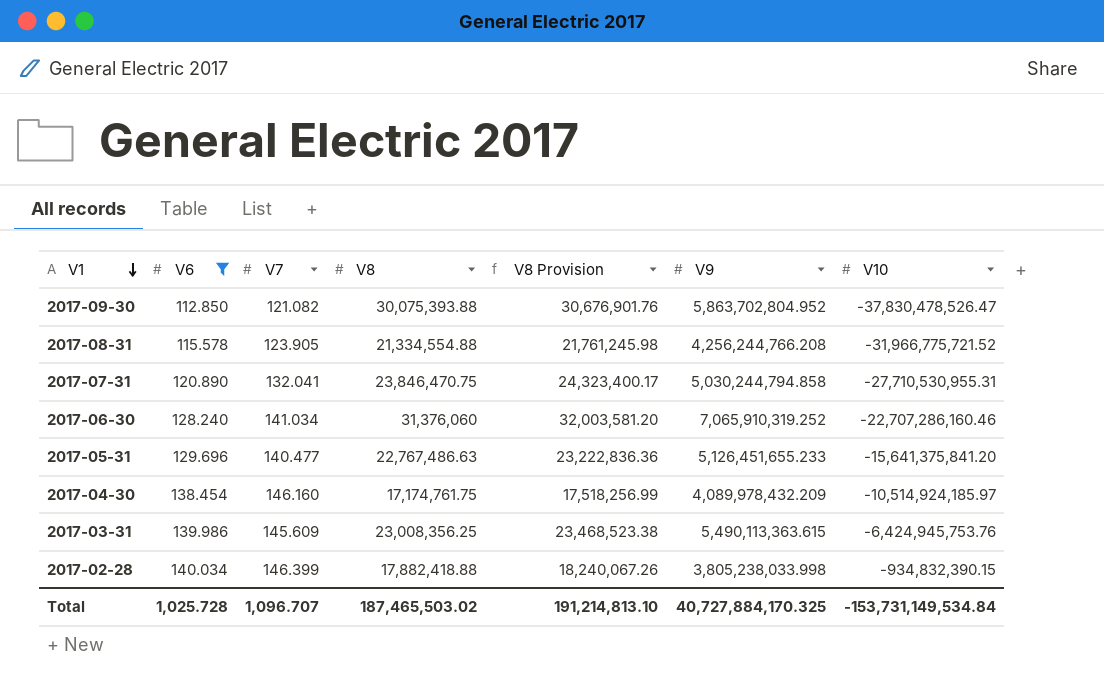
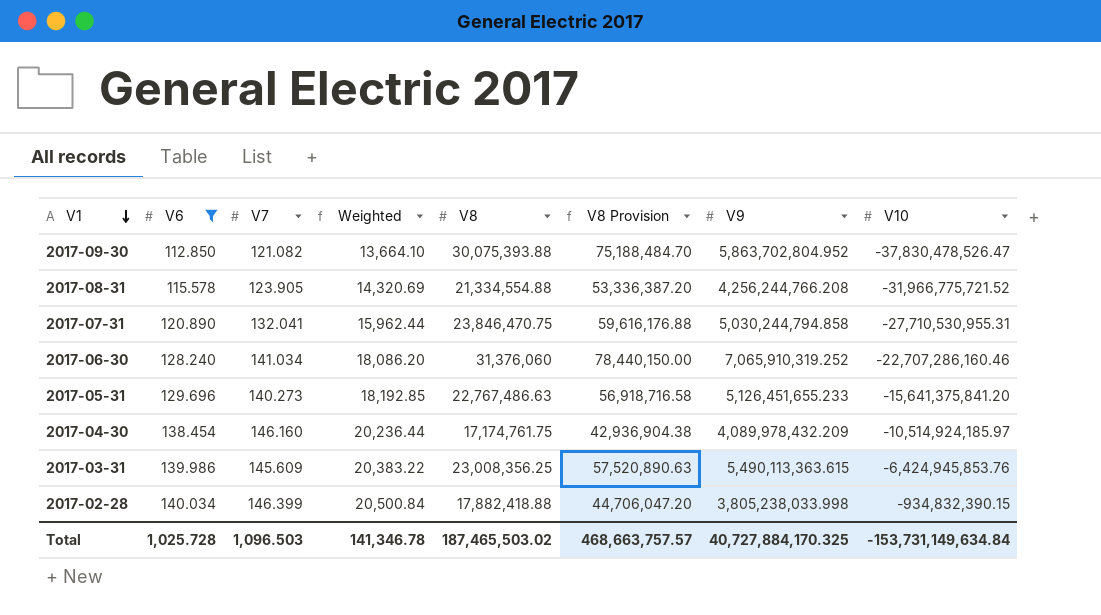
column Weighted | formula: none -> [V6] * [V7]
column V8 Provision | formula: [V8] * 1.02 -> [V8] * 2.5
2017-05-31 | V7: 140.477 -> 140.273
2017-03-31 | V10: -6,424,945,753.76 -> -6,424,945,853.76
Total | V7: 1,096.707 -> 1,096.503
Total | V8 Provision: 191,214,813.10 -> 468,663,757.57
Total | V10: -153,731,149,534.84 -> -153,731,149,634.84

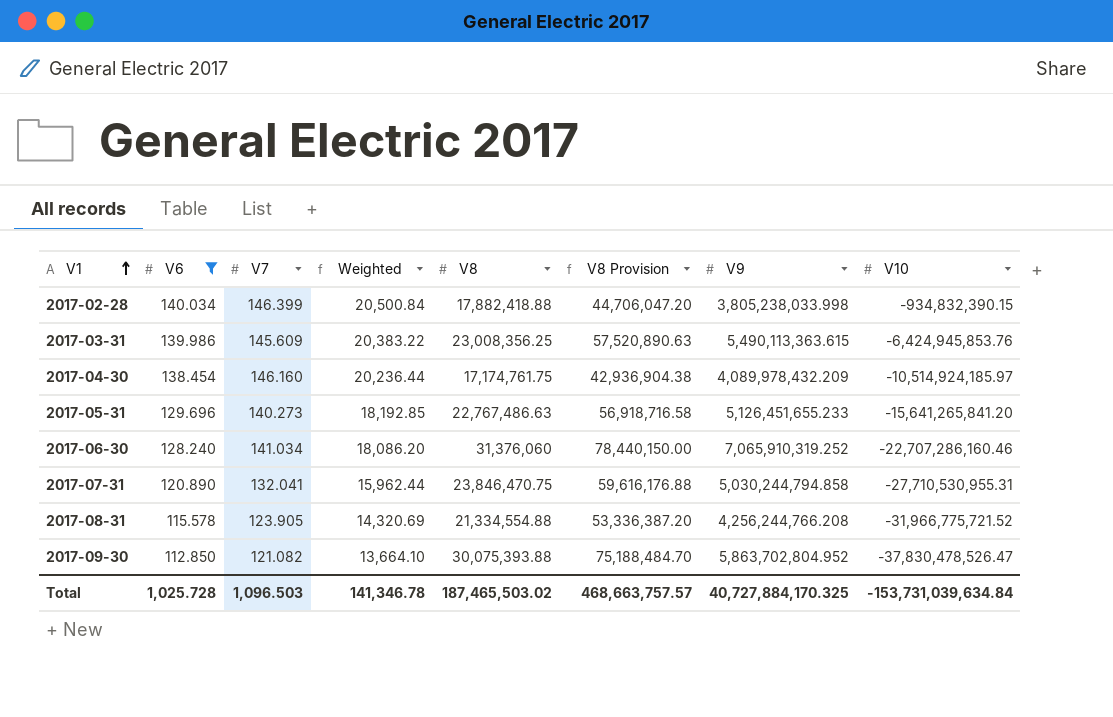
row order: V1 descending -> V1 ascending
2017-05-31 | V10: -15,641,375,841.20 -> -15,641,265,841.20
Total | V10: -153,731,149,634.84 -> -153,731,039,634.84

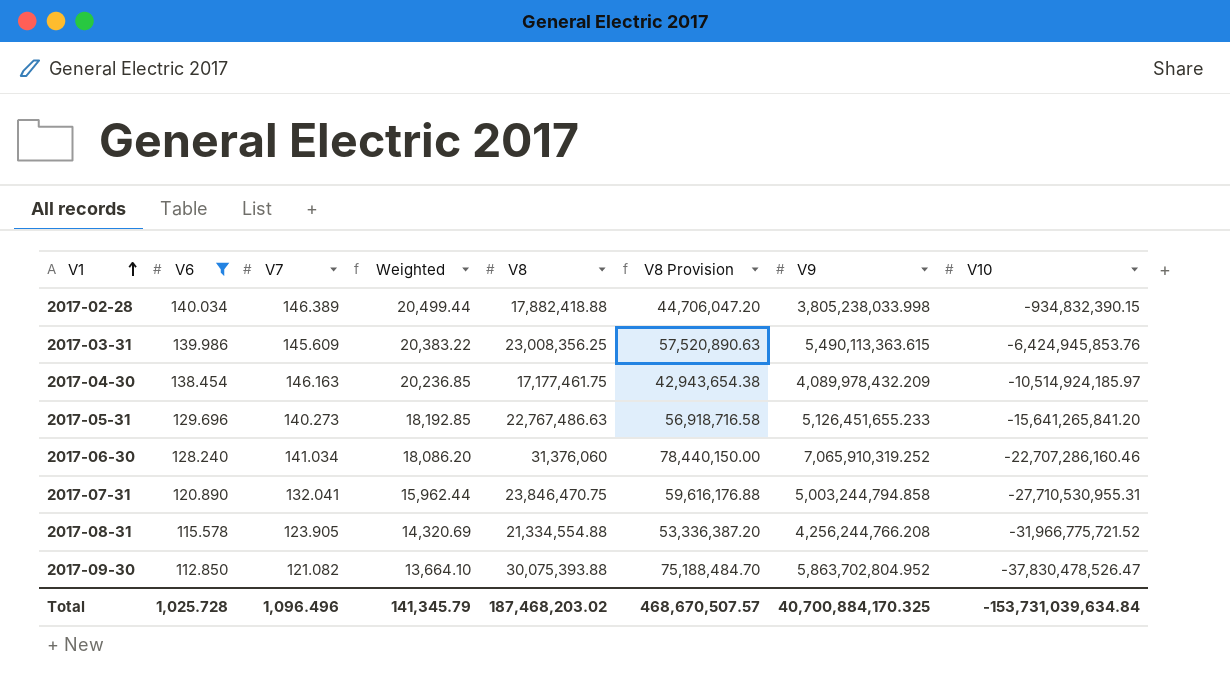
2017-02-28 | V7: 146.399 -> 146.389
2017-02-28 | Weighted: 20,500.84 -> 20,499.44
2017-04-30 | V7: 146.160 -> 146.163
2017-04-30 | Weighted: 20,236.44 -> 20,236.85
2017-04-30 | V8: 17,174,761.75 -> 17,177,461.75
2017-04-30 | V8 Provision: 42,936,904.38 -> 42,943,654.38
2017-07-31 | V9: 5,030,244,794.858 -> 5,003,244,794.858
Total | V7: 1,096.503 -> 1,096.496
Total | Weighted: 141,346.78 -> 141,345.79
Total | V8: 187,465,503.02 -> 187,468,203.02
Total | V8 Provision: 468,663,757.57 -> 468,670,507.57
Total | V9: 40,727,884,170.325 -> 40,700,884,170.325

